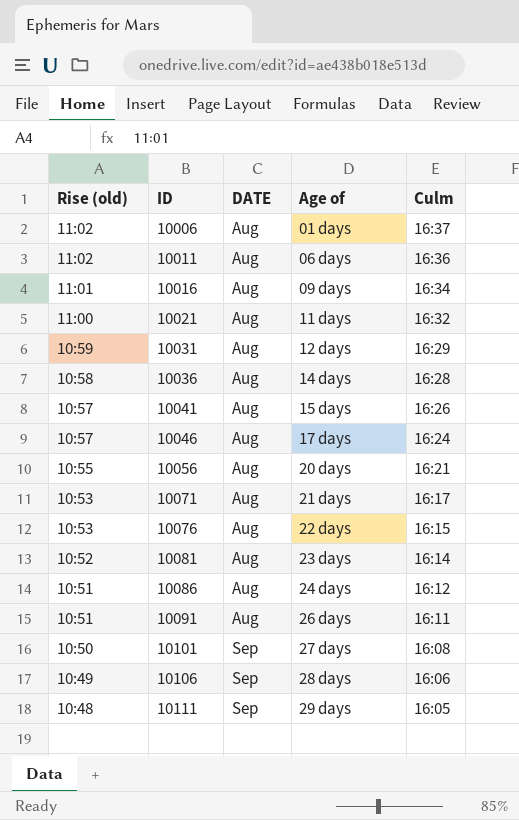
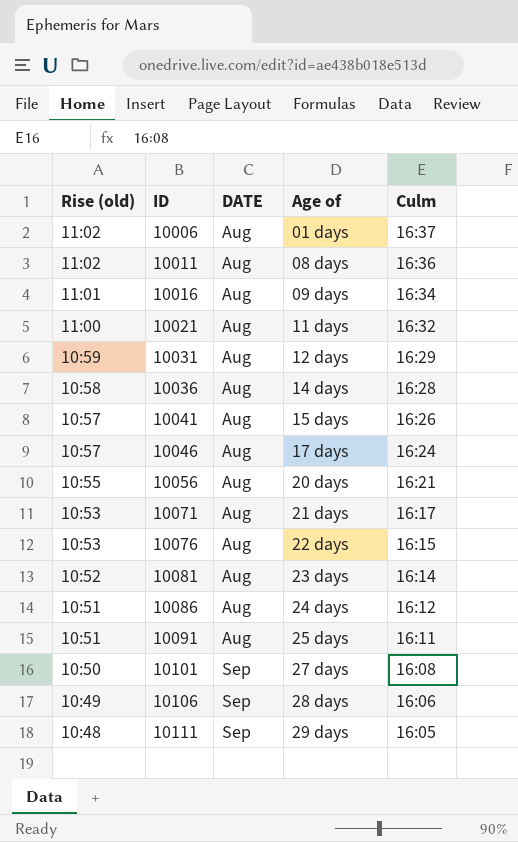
10011 | Age of: 06 days -> 08 days
10091 | Age of: 26 days -> 25 days

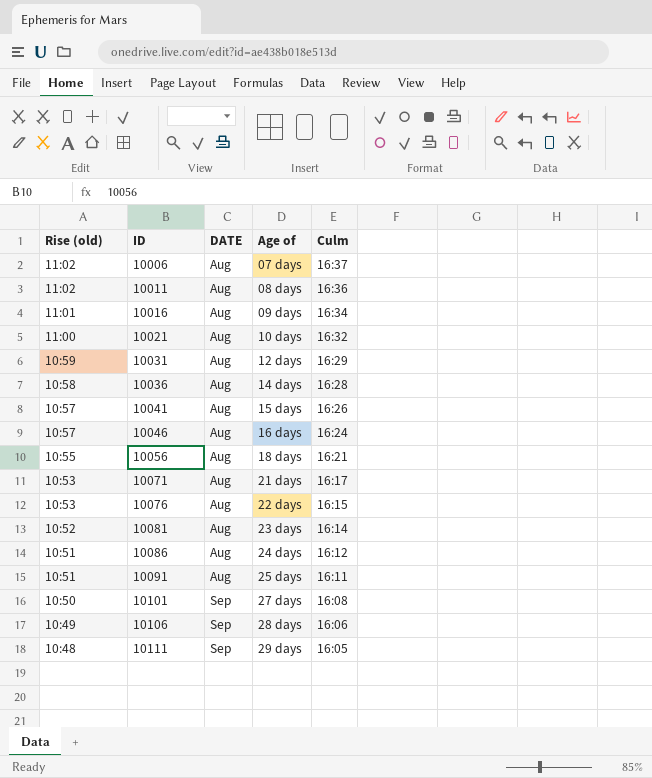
10006 | Age of: 01 days -> 07 days
10021 | Age of: 11 days -> 10 days
10046 | Age of: 17 days -> 16 days
10056 | Age of: 20 days -> 18 days

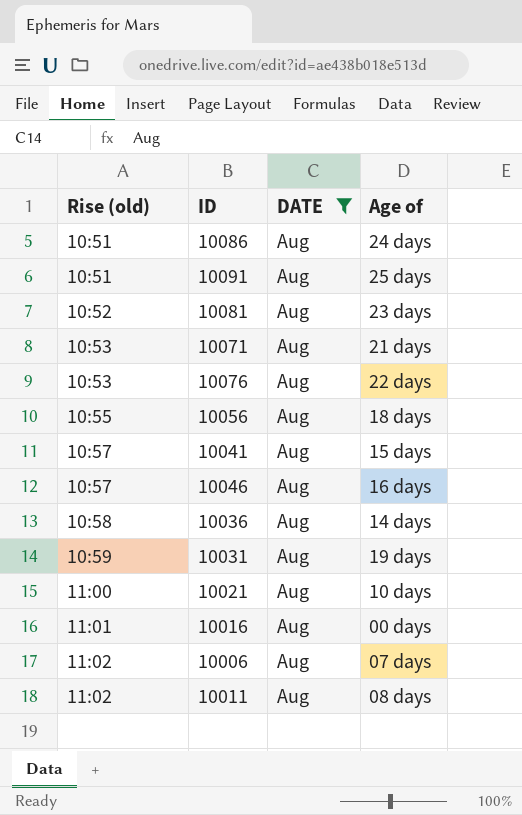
filter: none -> DATE = Aug
row order: Rise (old) descending -> Rise (old) ascending
column Culm | position: 5 -> none
10031 | Age of: 12 days -> 19 days
10016 | Age of: 09 days -> 00 days

